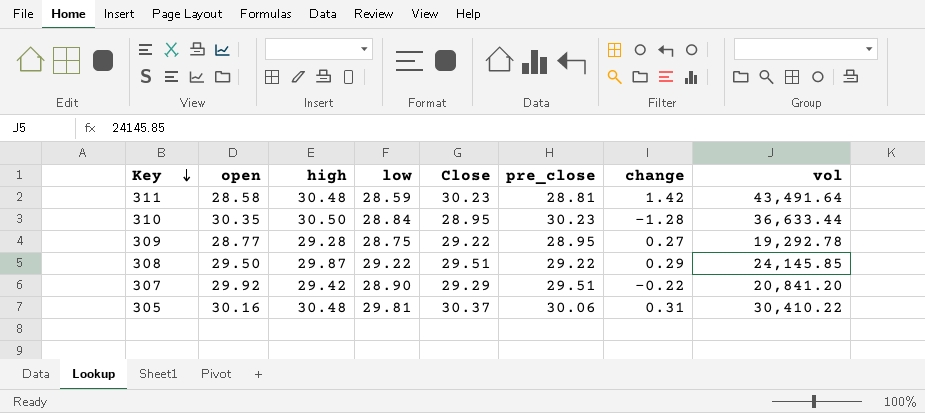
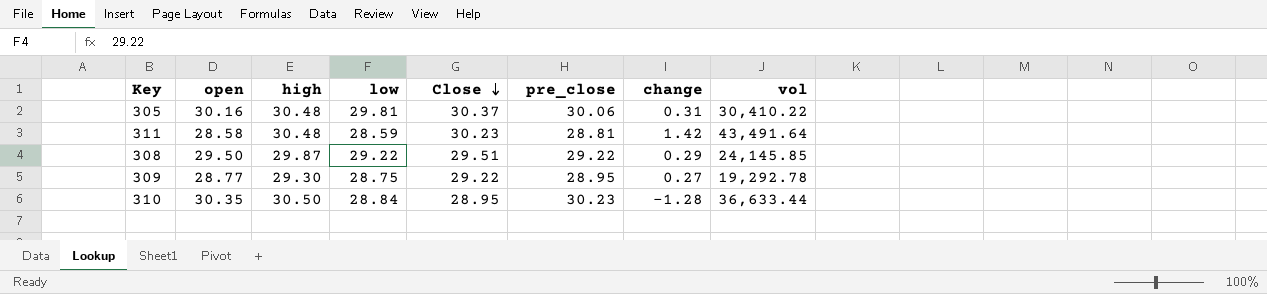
row order: Key descending -> Close descending
row 307: 29.92 | 29.42 | 28.90 | 29.29 | 29.51 | -0.22 | 20,841.20 -> none
309 | high: 29.28 -> 29.30

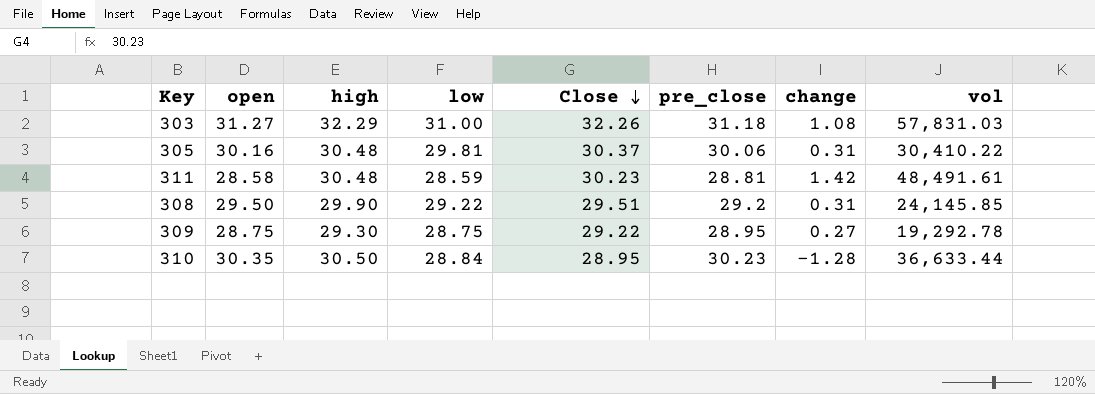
row 303: none -> 31.27 | 32.29 | 31.00 | 32.26 | 31.18 | 1.08 | 57,831.03
311 | vol: 43,491.64 -> 48,491.61
308 | high: 29.87 -> 29.90
308 | pre_close: 29.22 -> 29.2
308 | change: 0.29 -> 0.31
309 | open: 28.77 -> 28.75

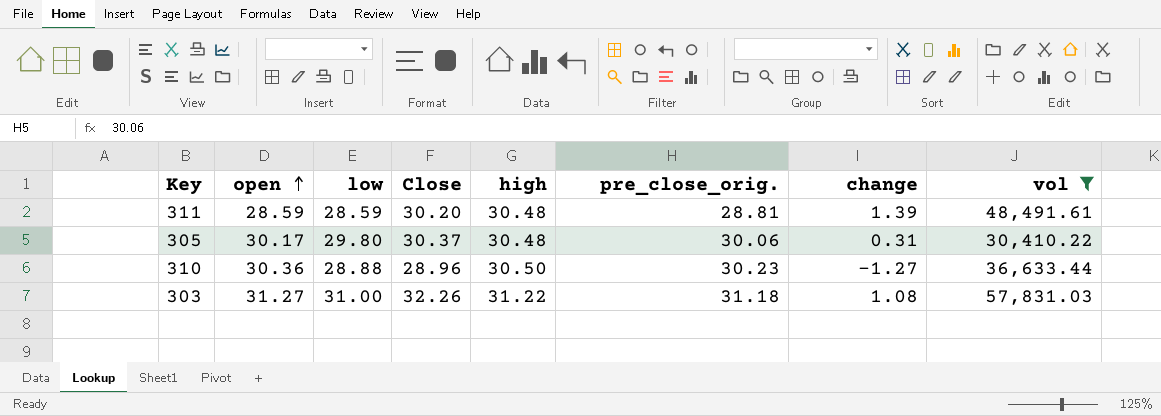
filter: none -> vol >= 30,410.22
row order: Close descending -> open ascending
column high | position: 3 -> 5
column name: pre_close -> pre_close_orig.
311 | open: 28.58 -> 28.59
311 | Close: 30.23 -> 30.20
311 | change: 1.42 -> 1.39
305 | open: 30.16 -> 30.17
305 | low: 29.81 -> 29.80
310 | open: 30.35 -> 30.36
310 | low: 28.84 -> 28.88
310 | Close: 28.95 -> 28.96
310 | change: -1.28 -> -1.27
303 | high: 32.29 -> 31.22

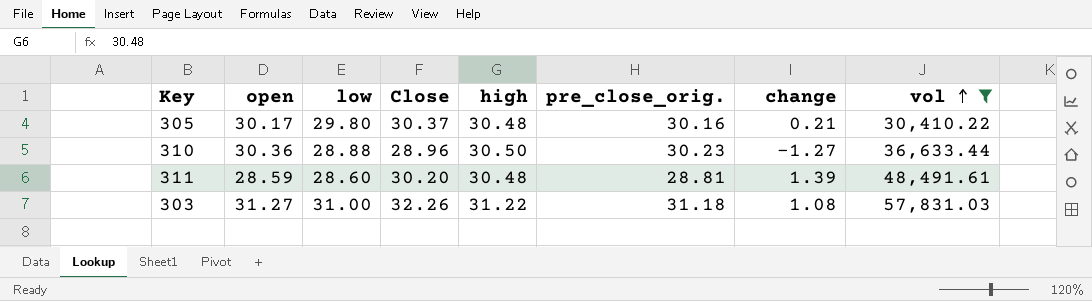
row order: open ascending -> vol ascending
305 | pre_close_orig.: 30.06 -> 30.16
305 | change: 0.31 -> 0.21
311 | low: 28.59 -> 28.60

